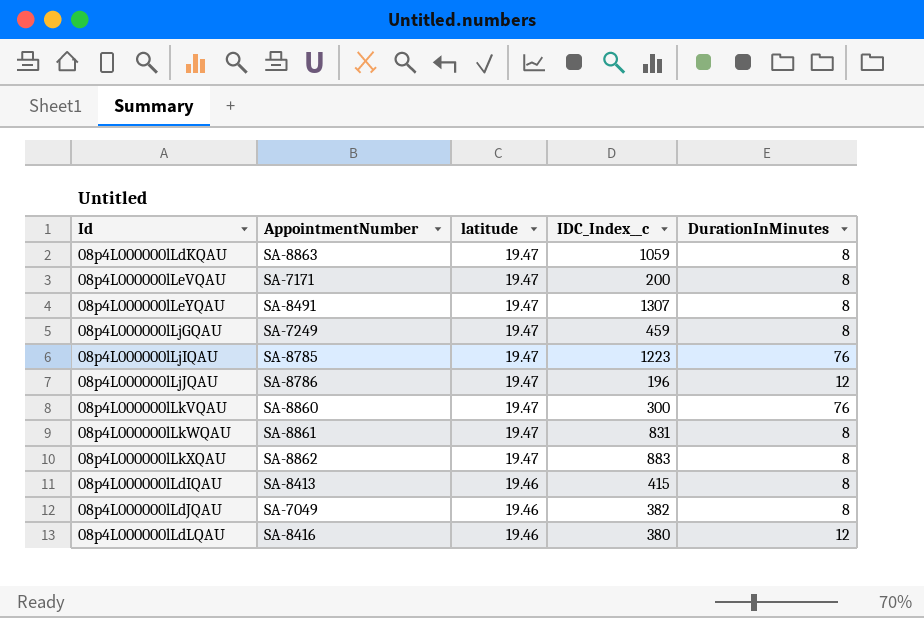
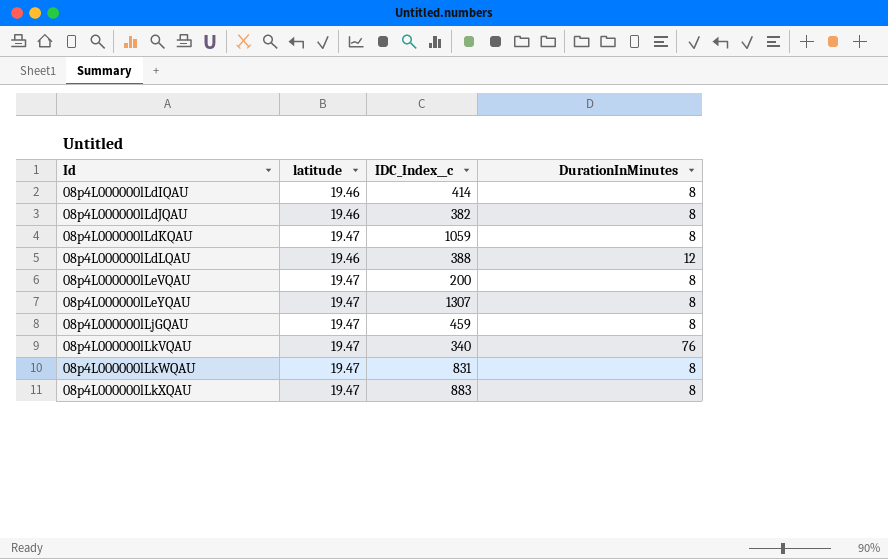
row order: latitude descending -> Id ascending
column AppointmentNumber | position: 2 -> none
row 08p4L000000lLjIQAU: SA-8785 | 19.47 | 1223 | 76 -> none
row 08p4L000000lLjJQAU: SA-8786 | 19.47 | 196 | 12 -> none
08p4L000000lLdIQAU | IDC_Index__c: 415 -> 414
08p4L000000lLdLQAU | IDC_Index__c: 380 -> 388
08p4L000000lLkVQAU | IDC_Index__c: 300 -> 340

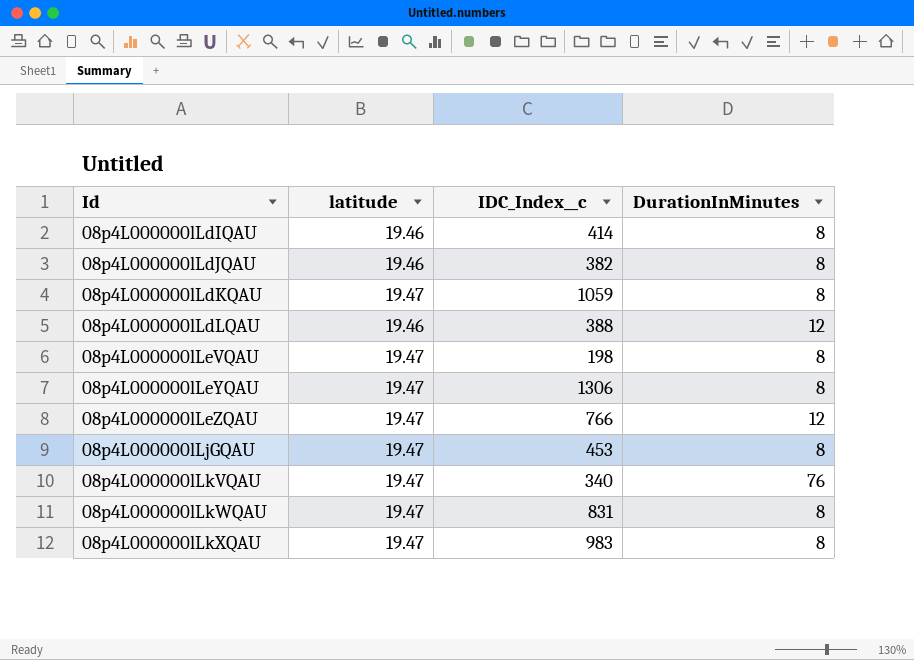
08p4L000000lLeVQAU | IDC_Index__c: 200 -> 198
08p4L000000lLeYQAU | IDC_Index__c: 1307 -> 1306
row 08p4L000000lLeZQAU: none -> 19.47 | 766 | 12
08p4L000000lLjGQAU | IDC_Index__c: 459 -> 453
08p4L000000lLkXQAU | IDC_Index__c: 883 -> 983

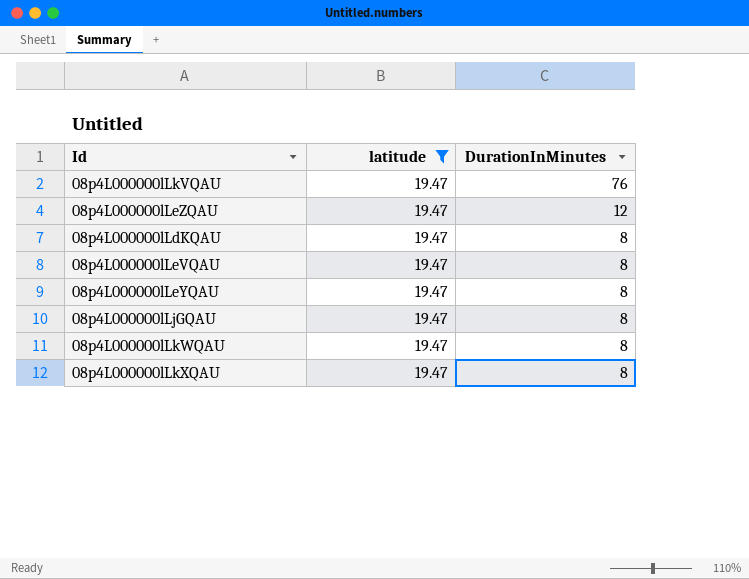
filter: none -> latitude = 19.47
row order: Id ascending -> DurationInMinutes descending
column IDC_Index__c | position: 3 -> none

